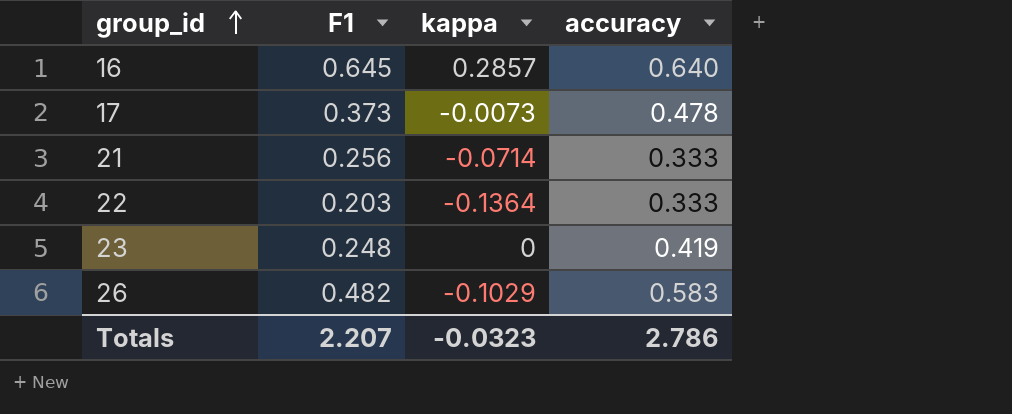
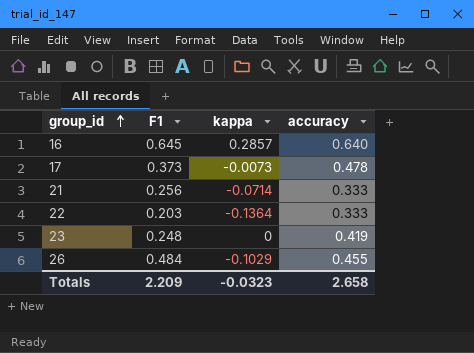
26 | F1: 0.482 -> 0.484
26 | accuracy: 0.583 -> 0.455
Totals | F1: 2.207 -> 2.209
Totals | accuracy: 2.786 -> 2.658

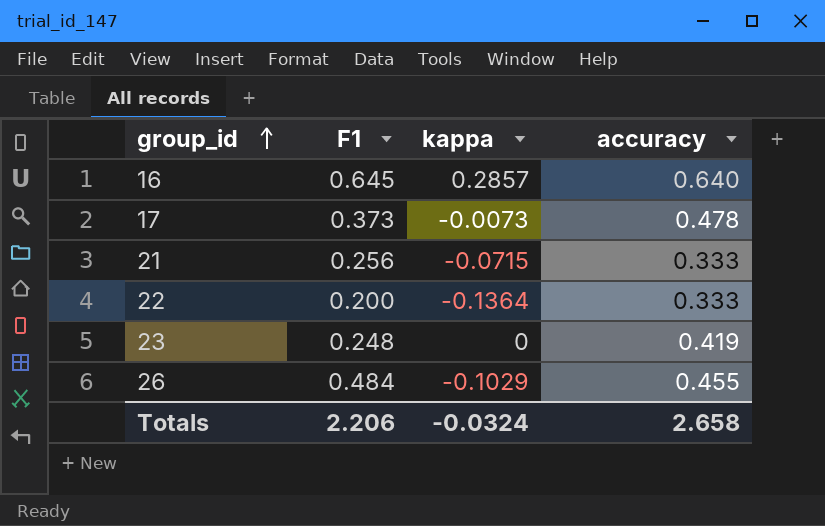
21 | kappa: -0.0714 -> -0.0715
22 | F1: 0.203 -> 0.200
Totals | F1: 2.209 -> 2.206
Totals | kappa: -0.0323 -> -0.0324

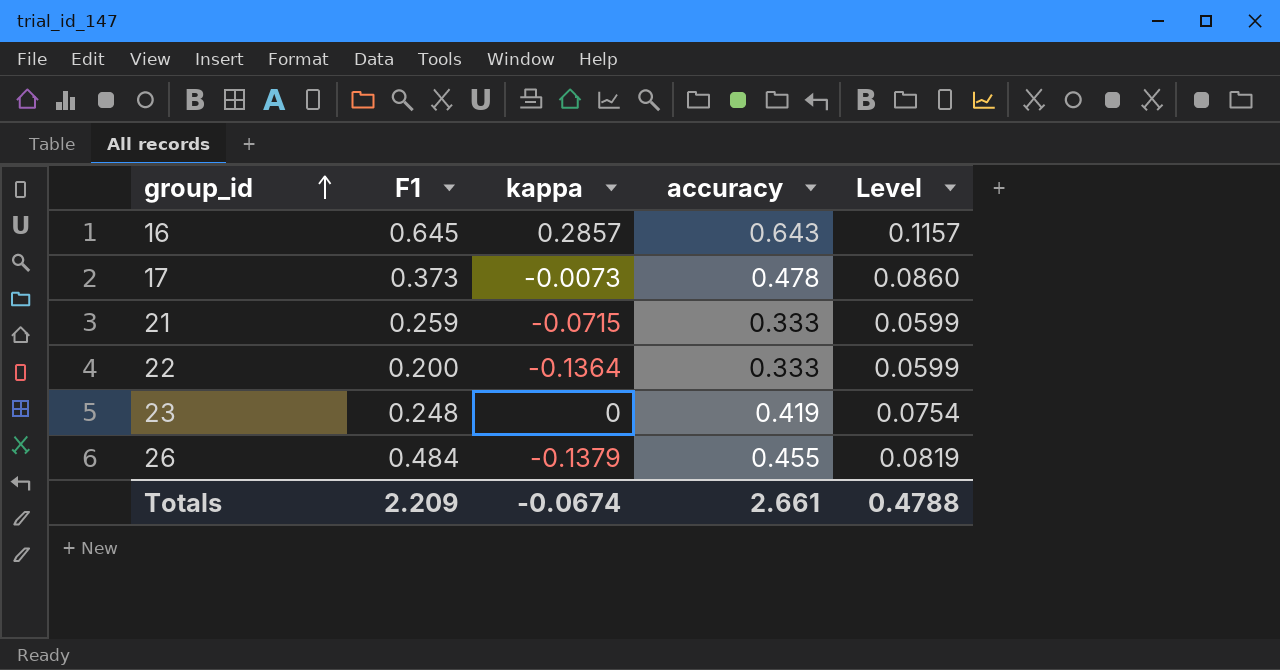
column Level | formula: none -> [accuracy] * 0.18
16 | accuracy: 0.640 -> 0.643
21 | F1: 0.256 -> 0.259
26 | kappa: -0.1029 -> -0.1379
Totals | F1: 2.206 -> 2.209
Totals | kappa: -0.0324 -> -0.0674
Totals | accuracy: 2.658 -> 2.661

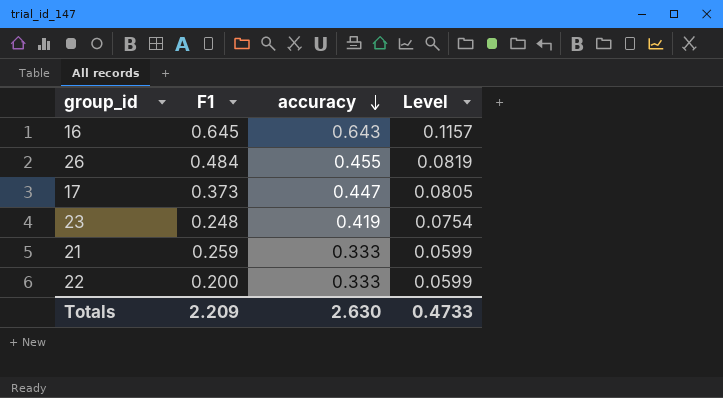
row order: group_id ascending -> accuracy descending
column kappa | position: 3 -> none
17 | accuracy: 0.478 -> 0.447
17 | Level: 0.0860 -> 0.0805
Totals | accuracy: 2.661 -> 2.630
Totals | Level: 0.4788 -> 0.4733

